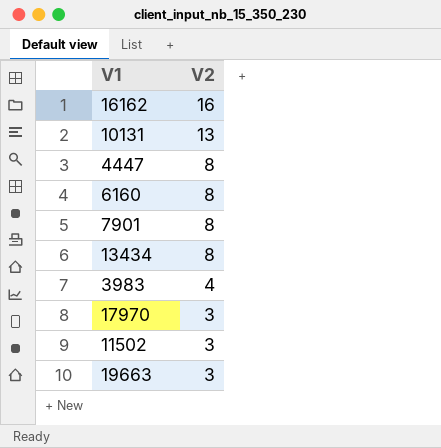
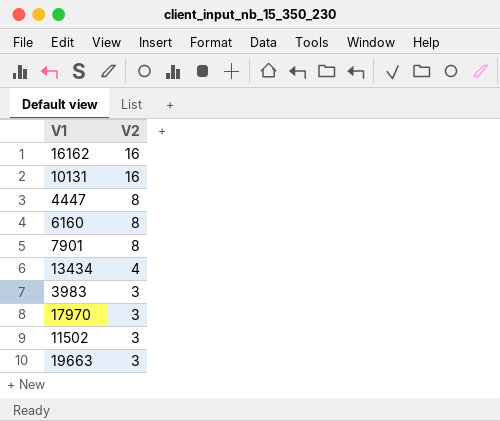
10131 | V2: 13 -> 16
13434 | V2: 8 -> 4
3983 | V2: 4 -> 3

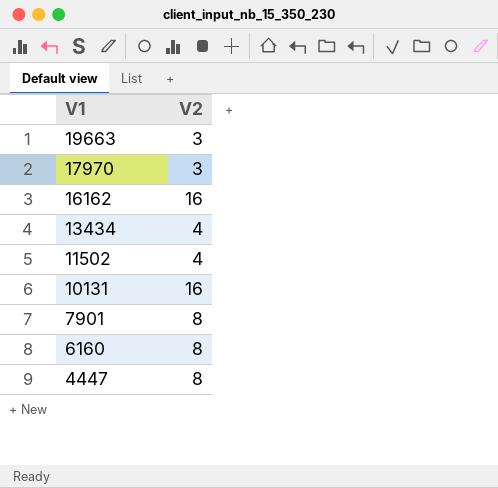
row order: V2 descending -> V1 descending
row 3983: 3 -> none
11502 | V2: 3 -> 4

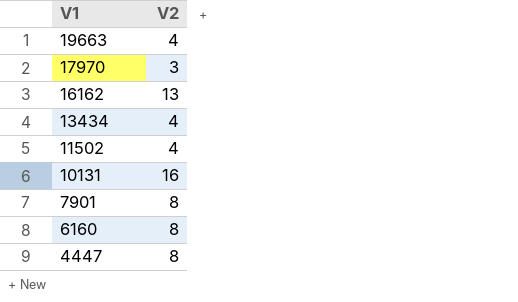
19663 | V2: 3 -> 4
16162 | V2: 16 -> 13

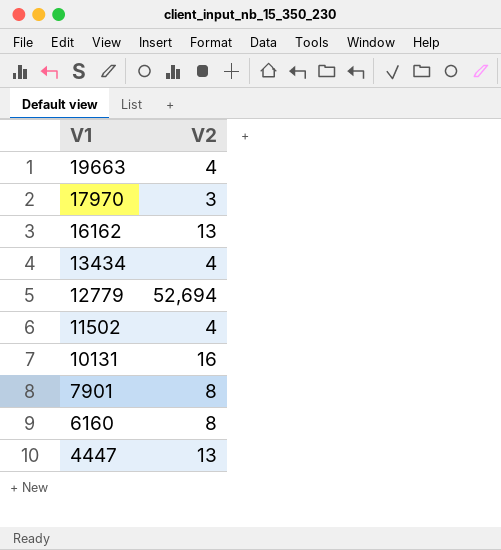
row 12779: none -> 52,694
4447 | V2: 8 -> 13

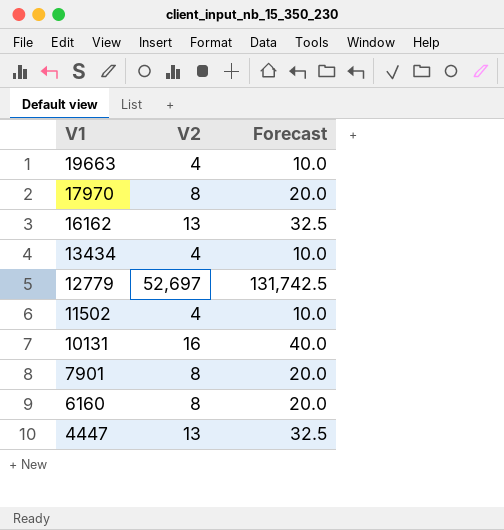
column Forecast | formula: none -> [V2] * 2.5
17970 | V2: 3 -> 8
12779 | V2: 52,694 -> 52,697

